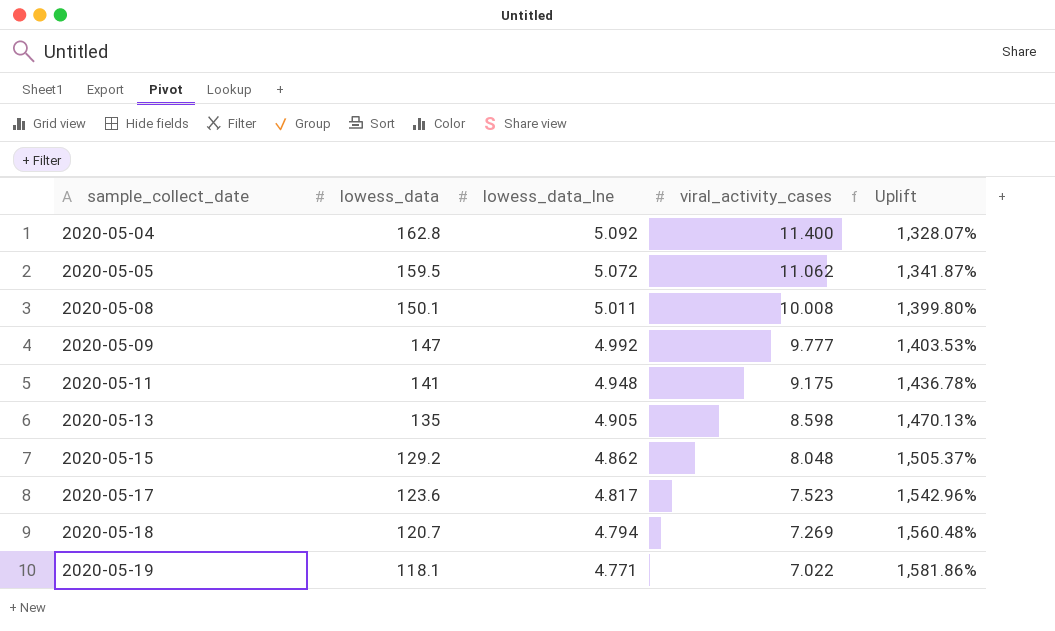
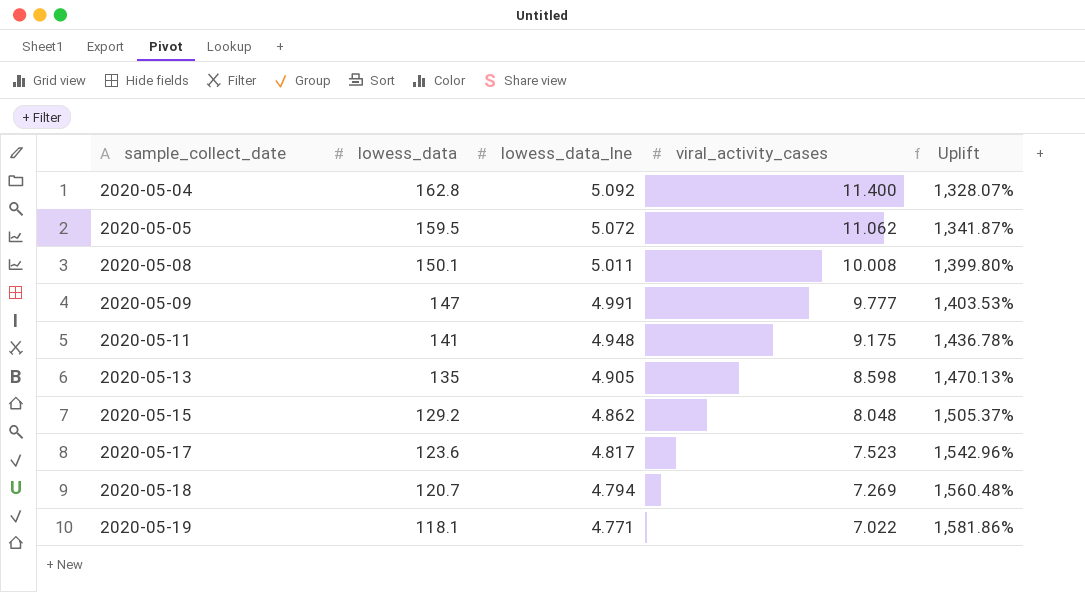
2020-05-09 | lowess_data_lne: 4.992 -> 4.991

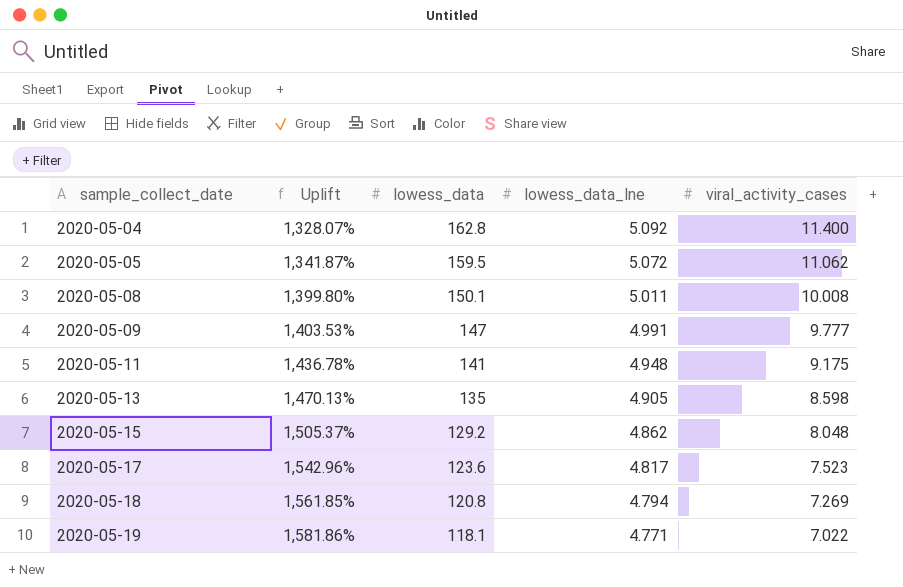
column Uplift | position: 5 -> 2
2020-05-18 | Uplift: 1,560.48% -> 1,561.85%
2020-05-18 | lowess_data: 120.7 -> 120.8

